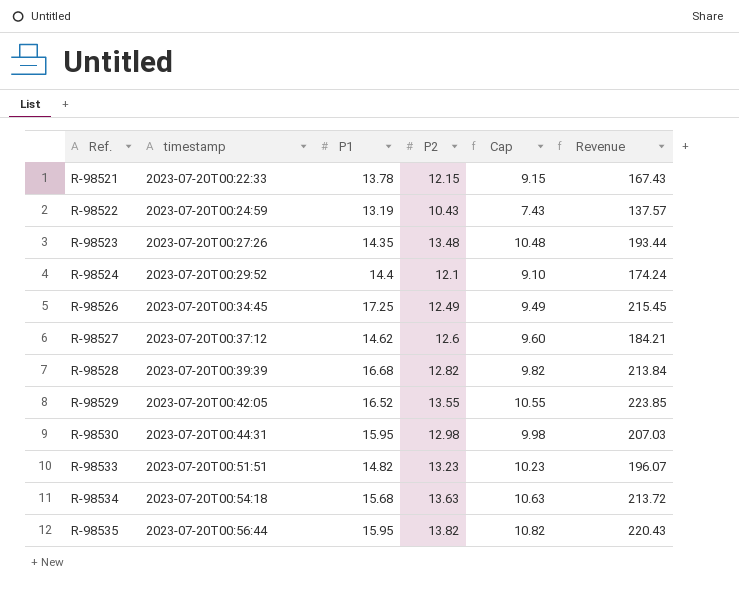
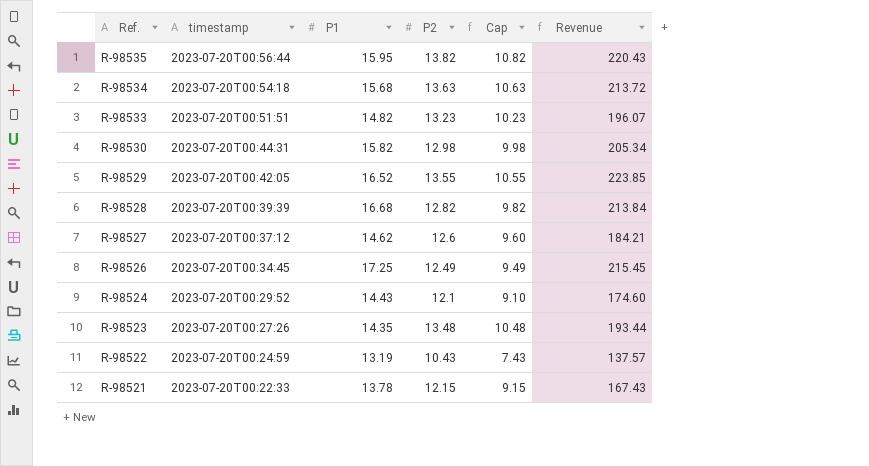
row order: Ref. ascending -> Ref. descending
R-98530 | P1: 15.95 -> 15.82
R-98530 | Revenue: 207.03 -> 205.34
R-98524 | P1: 14.4 -> 14.43
R-98524 | Revenue: 174.24 -> 174.60

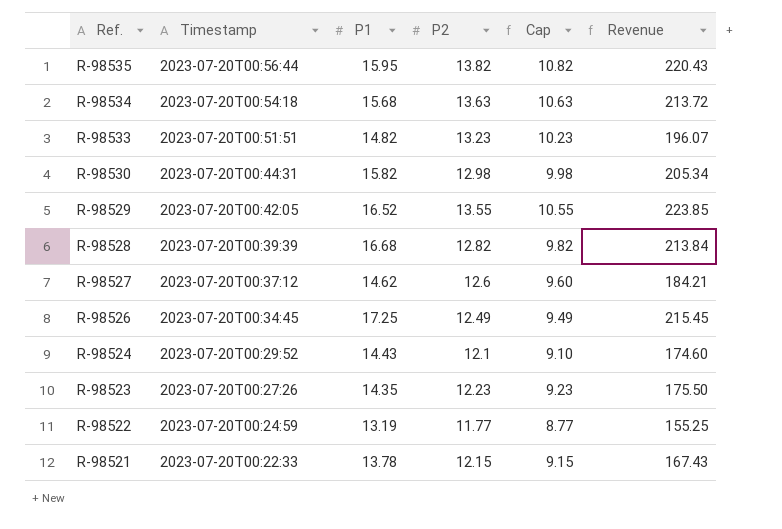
column name: timestamp -> Timestamp
R-98523 | P2: 13.48 -> 12.23
R-98523 | Cap: 10.48 -> 9.23
R-98523 | Revenue: 193.44 -> 175.50
R-98522 | P2: 10.43 -> 11.77
R-98522 | Cap: 7.43 -> 8.77
R-98522 | Revenue: 137.57 -> 155.25

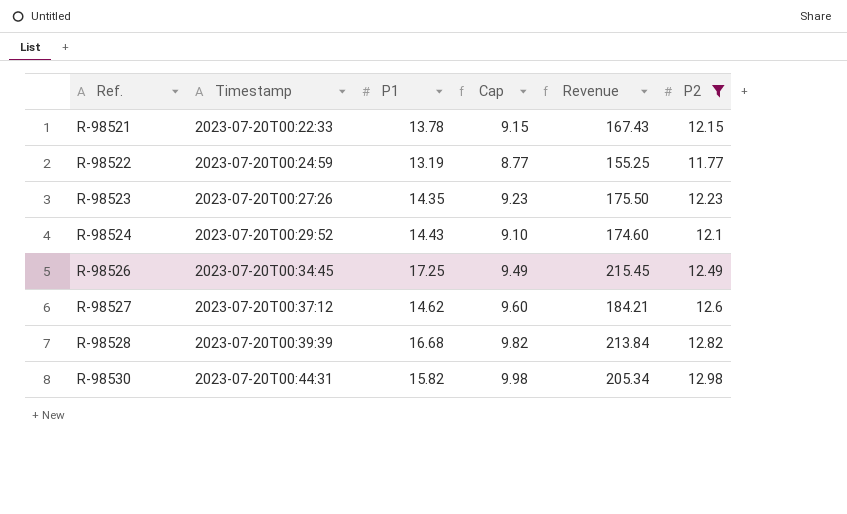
filter: none -> P2 <= 12.98
row order: Ref. descending -> Ref. ascending
column P2 | position: 4 -> 6

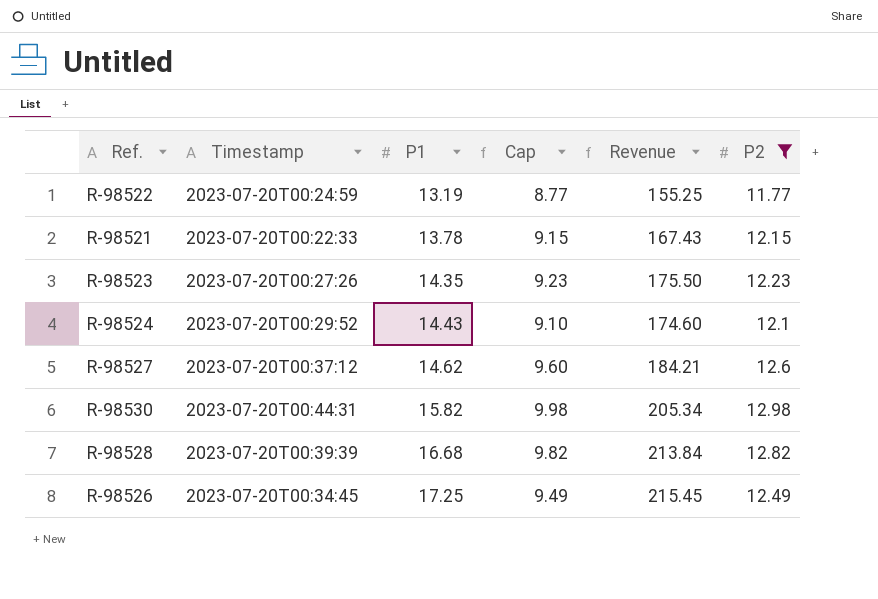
row order: Ref. ascending -> P1 ascending

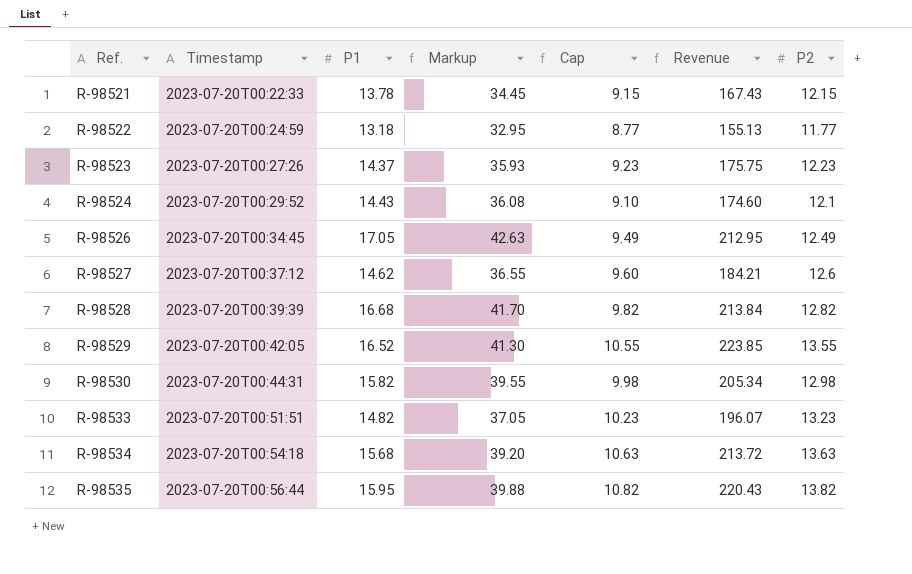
filter: P2 <= 12.98 -> none
row order: P1 ascending -> Ref. ascending
column Markup | formula: none -> [P1] * 2.5
R-98522 | P1: 13.19 -> 13.18
R-98522 | Revenue: 155.25 -> 155.13
R-98523 | P1: 14.35 -> 14.37
R-98523 | Revenue: 175.50 -> 175.75
R-98526 | P1: 17.25 -> 17.05
R-98526 | Revenue: 215.45 -> 212.95

